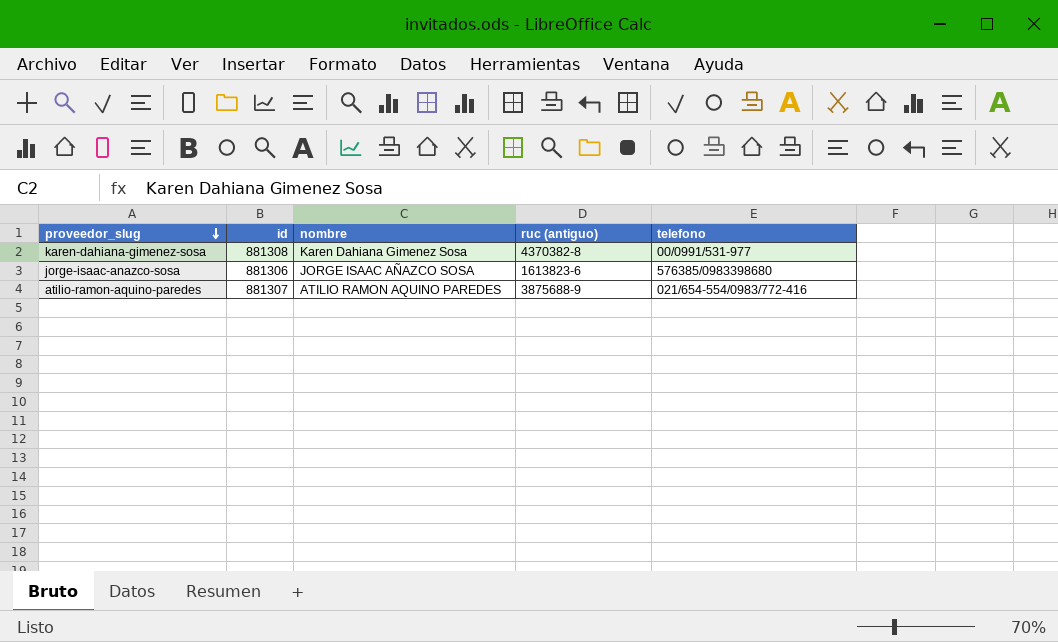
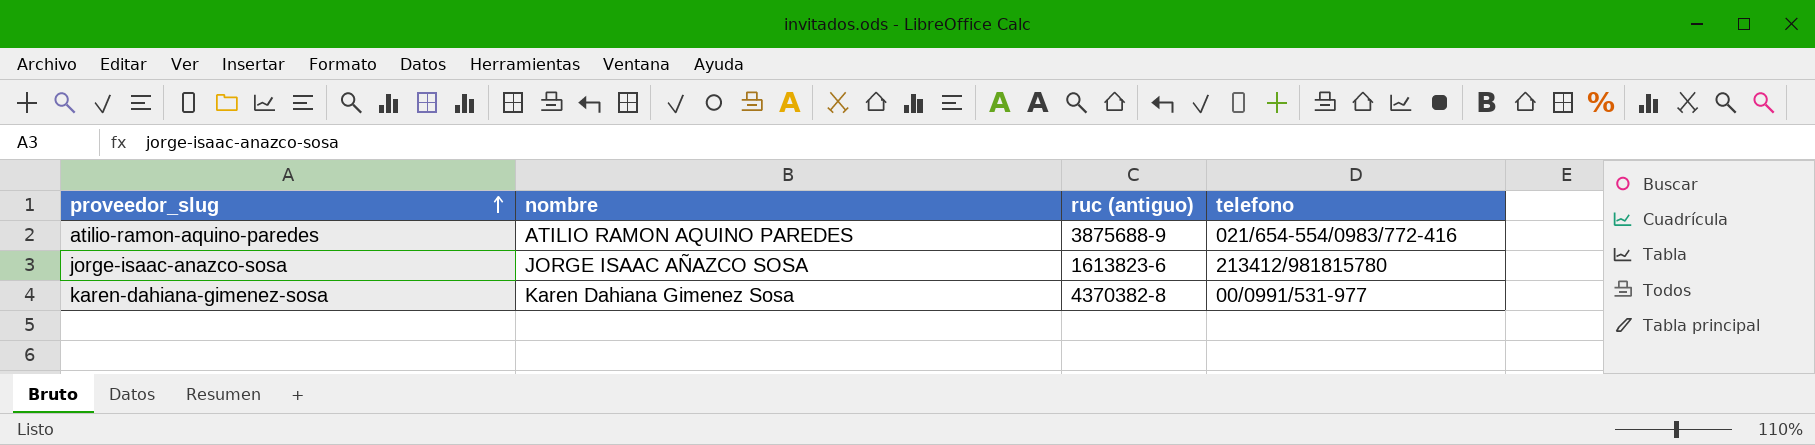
row order: proveedor_slug descending -> proveedor_slug ascending
column id | position: 2 -> none
jorge-isaac-anazco-sosa | telefono: 576385/0983398680 -> 213412/981815780

